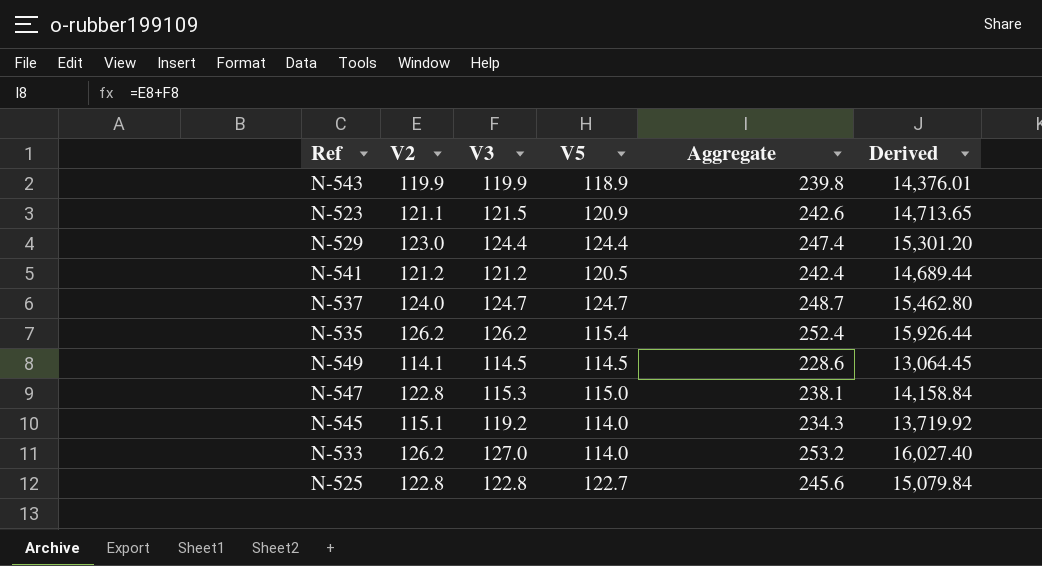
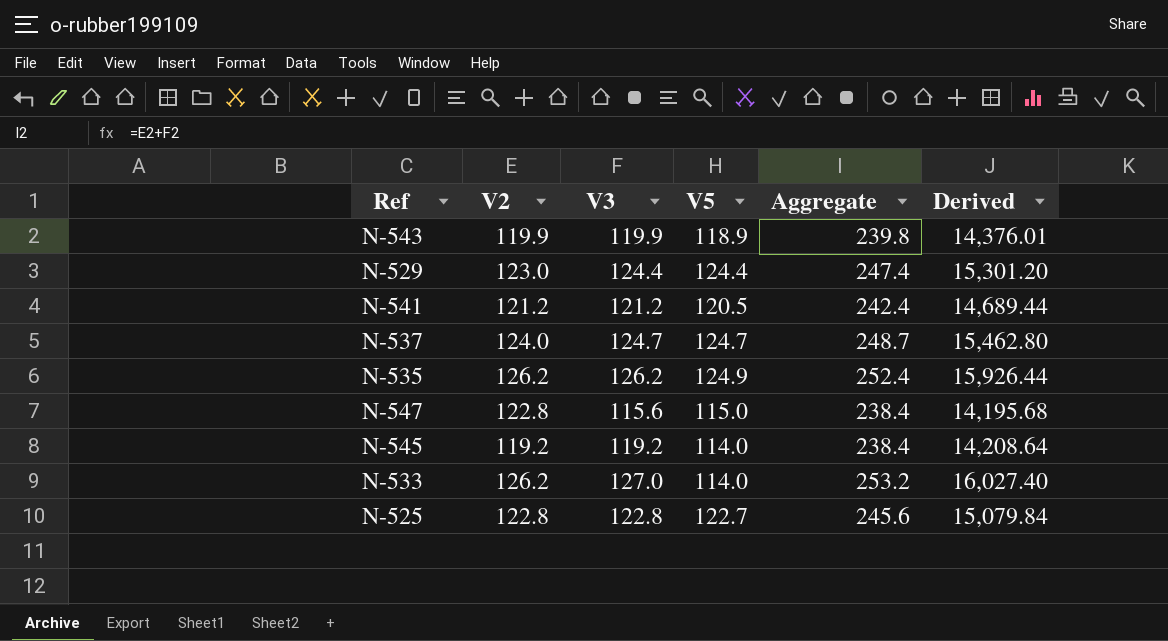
row N-523: 121.1 | 121.5 | 120.9 | 242.6 | 14,713.65 -> none
row N-549: 114.1 | 114.5 | 114.5 | 228.6 | 13,064.45 -> none
N-535 | V5: 115.4 -> 124.9
N-547 | V3: 115.3 -> 115.6
N-547 | Aggregate: 238.1 -> 238.4
N-547 | Derived: 14,158.84 -> 14,195.68
N-545 | V2: 115.1 -> 119.2
N-545 | Aggregate: 234.3 -> 238.4
N-545 | Derived: 13,719.92 -> 14,208.64

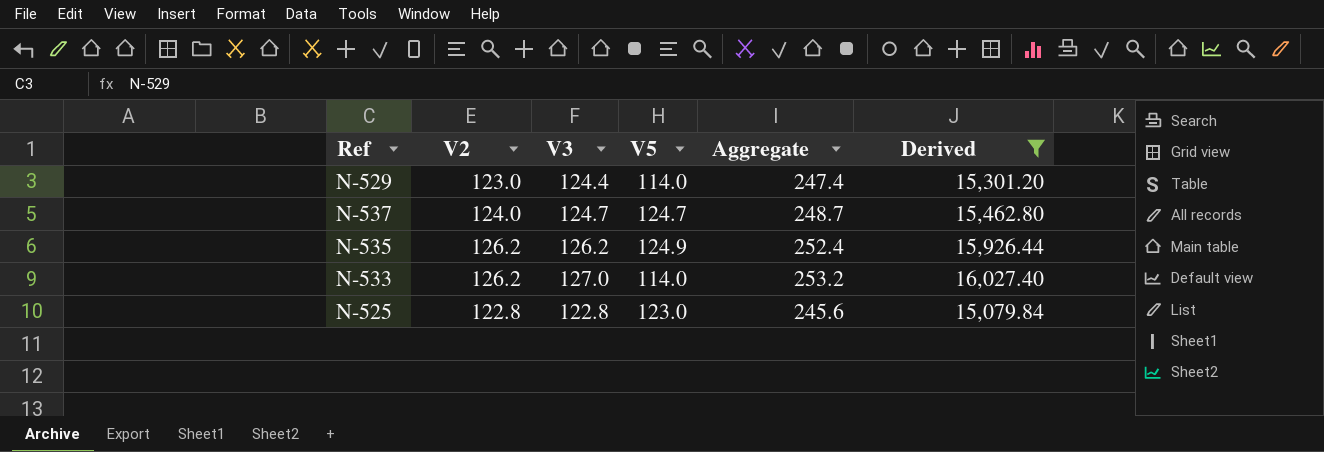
filter: none -> Derived >= 15,079.84
N-529 | V5: 124.4 -> 114.0
N-525 | V5: 122.7 -> 123.0

